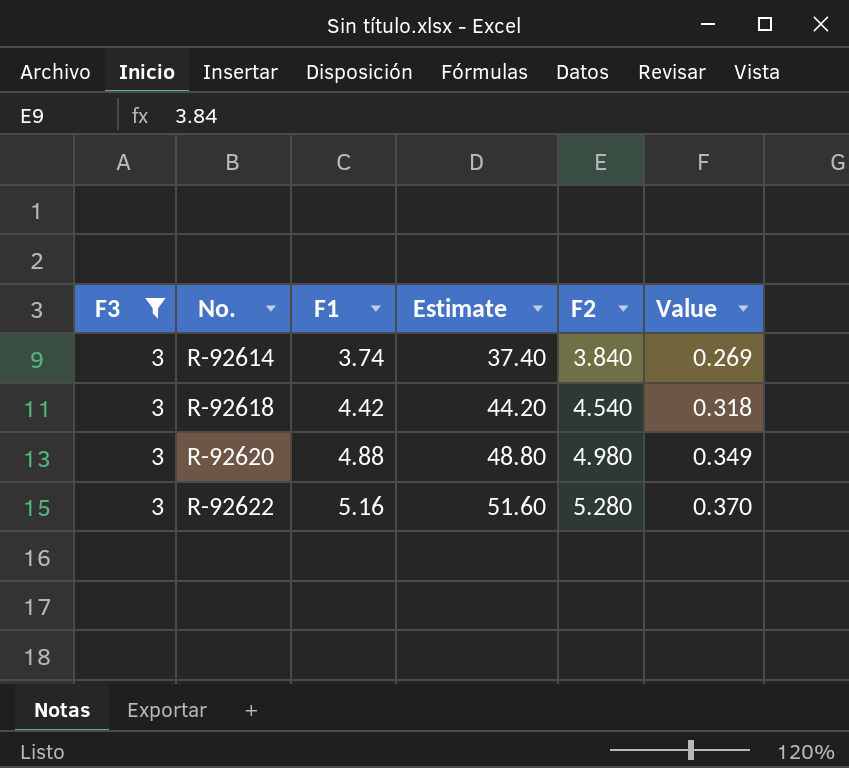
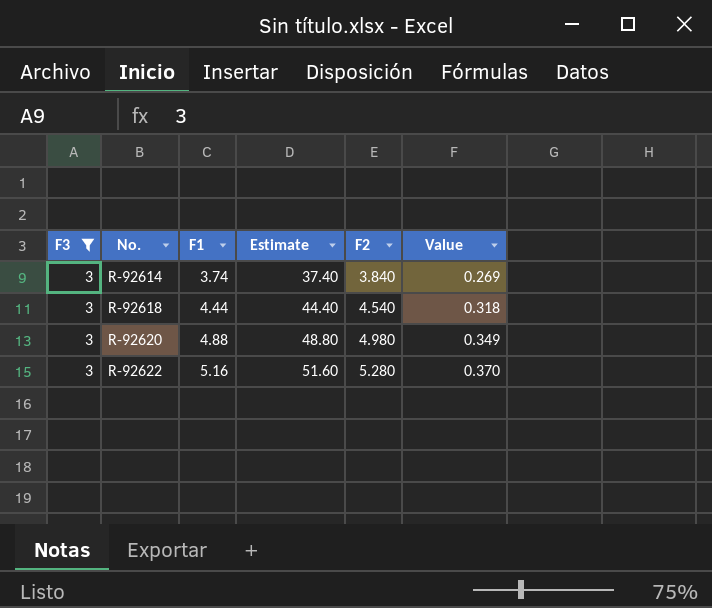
R-92618 | F1: 4.42 -> 4.44
R-92618 | Estimate: 44.20 -> 44.40

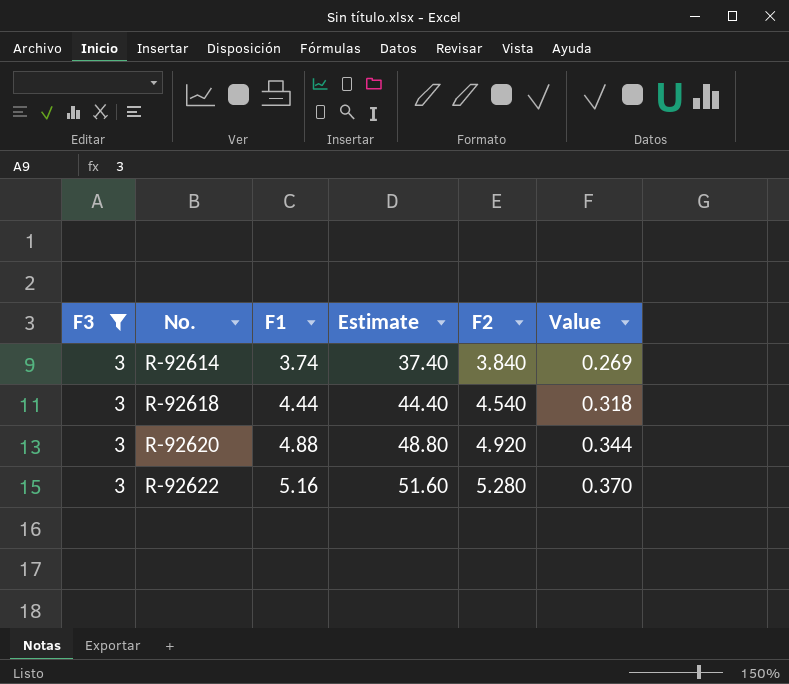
R-92620 | F2: 4.980 -> 4.920
R-92620 | Value: 0.349 -> 0.344

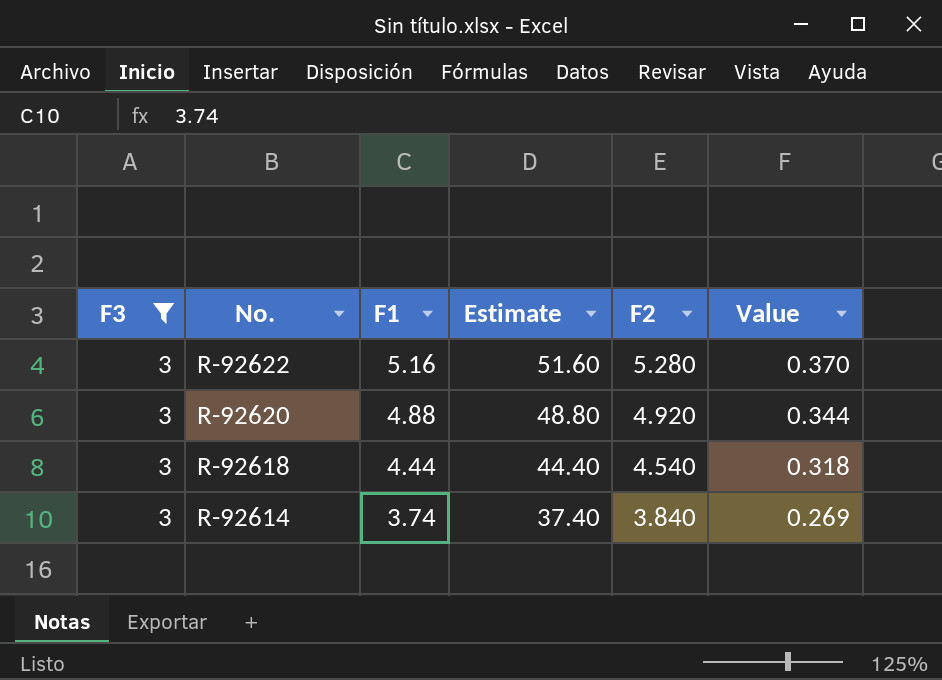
row order: No. ascending -> No. descending

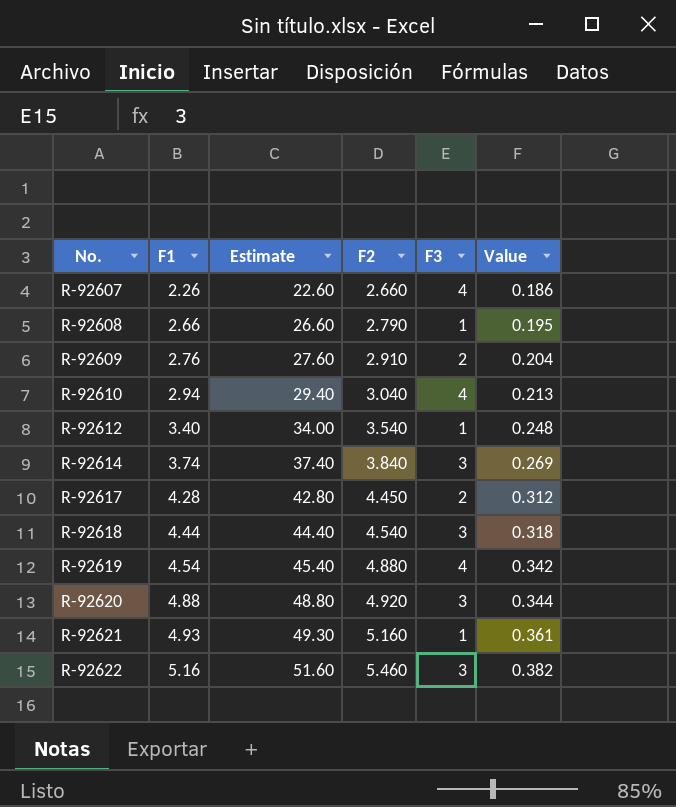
filter: F3 = 3 -> none
row order: No. descending -> No. ascending
column F3 | position: 1 -> 5
R-92622 | F2: 5.280 -> 5.460
R-92622 | Value: 0.370 -> 0.382

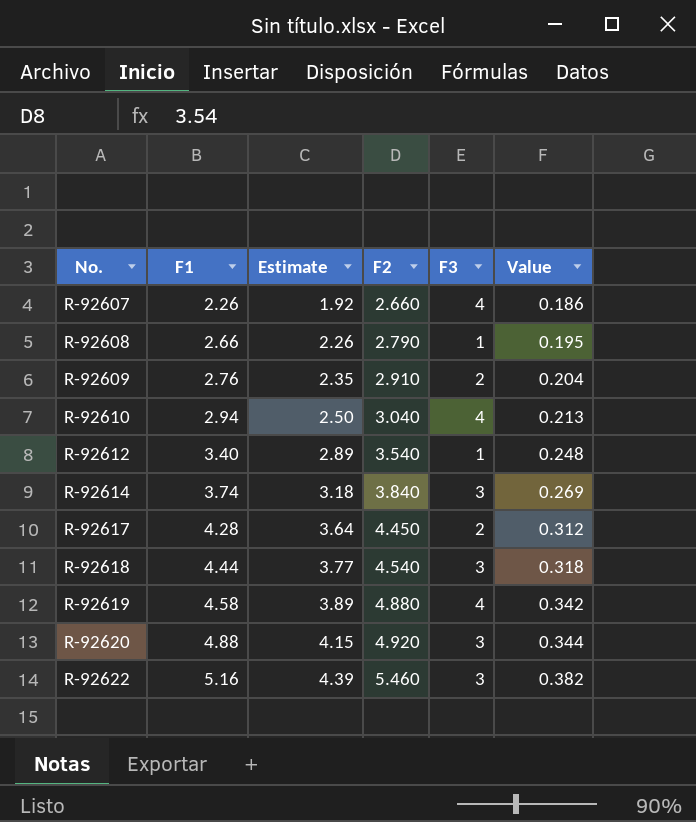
column Estimate | formula: [F1] * 10 -> [F1] * 0.85
row R-92621: 4.93 | 49.30 | 5.160 | 1 | 0.361 -> none
R-92619 | F1: 4.54 -> 4.58

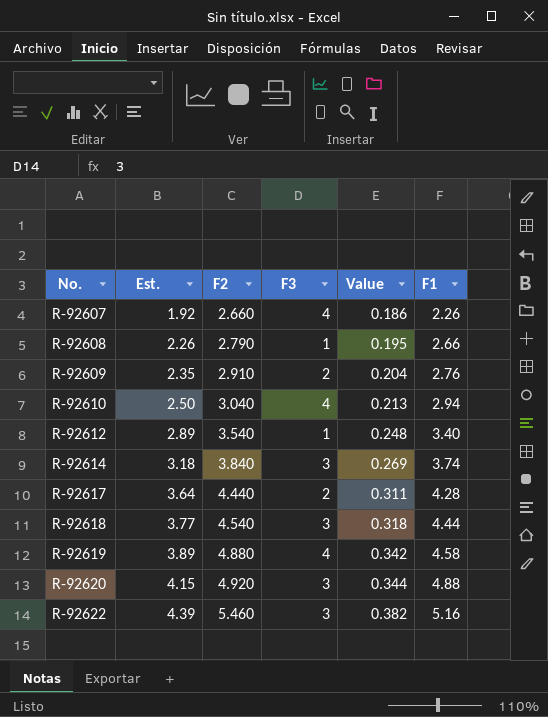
column name: Estimate -> Est.
column F1 | position: 2 -> 6
R-92617 | F2: 4.450 -> 4.440
R-92617 | Value: 0.312 -> 0.311

